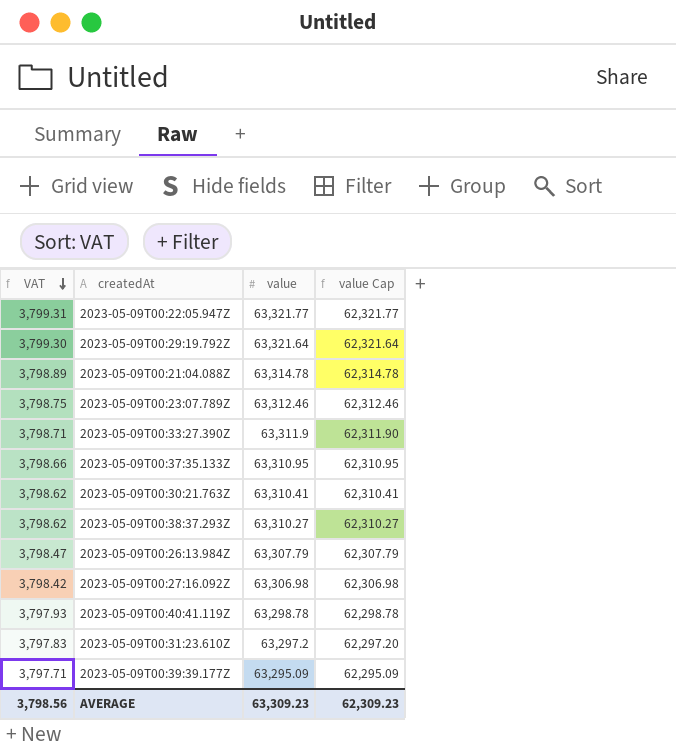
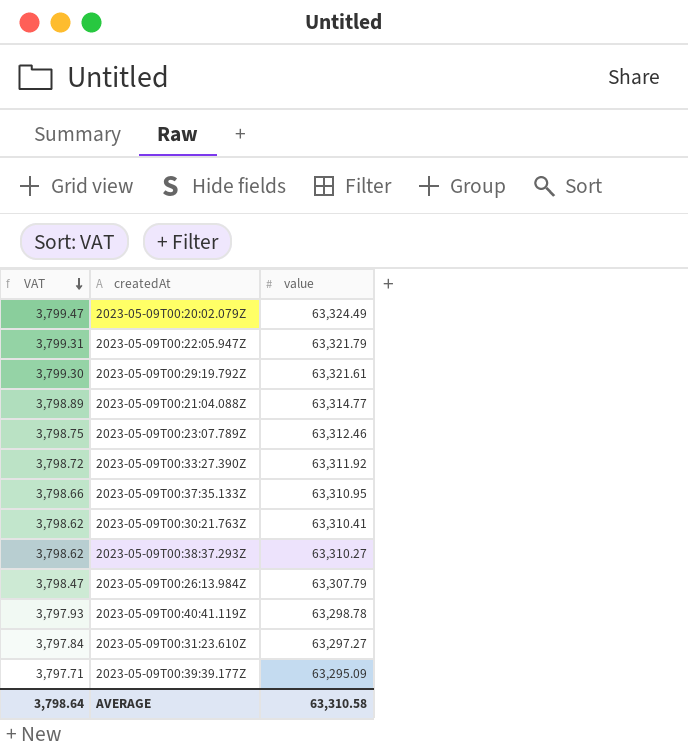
column value Cap | formula: [value] - 1000 -> none
row 2023-05-09T00:27:16.092Z: 3,798.42 | 63,306.98 | 62,306.98 -> none
row 2023-05-09T00:20:02.079Z: none -> 3,799.47 | 63,324.49
2023-05-09T00:22:05.947Z | value: 63,321.77 -> 63,321.79
2023-05-09T00:29:19.792Z | value: 63,321.64 -> 63,321.61
2023-05-09T00:21:04.088Z | value: 63,314.78 -> 63,314.77
2023-05-09T00:33:27.390Z | VAT: 3,798.71 -> 3,798.72
2023-05-09T00:33:27.390Z | value: 63,311.9 -> 63,311.92
2023-05-09T00:31:23.610Z | VAT: 3,797.83 -> 3,797.84
2023-05-09T00:31:23.610Z | value: 63,297.2 -> 63,297.27
AVERAGE | VAT: 3,798.56 -> 3,798.64
AVERAGE | value: 63,309.23 -> 63,310.58

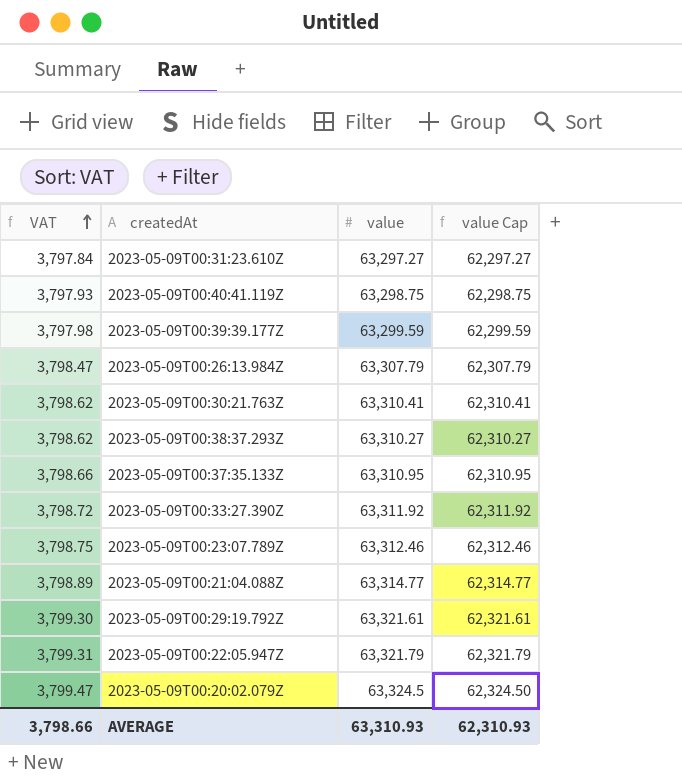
row order: VAT descending -> VAT ascending
column value Cap | formula: none -> [value] - 1000
2023-05-09T00:40:41.119Z | value: 63,298.78 -> 63,298.75
2023-05-09T00:39:39.177Z | VAT: 3,797.71 -> 3,797.98
2023-05-09T00:39:39.177Z | value: 63,295.09 -> 63,299.59
2023-05-09T00:20:02.079Z | value: 63,324.49 -> 63,324.5
AVERAGE | VAT: 3,798.64 -> 3,798.66
AVERAGE | value: 63,310.58 -> 63,310.93

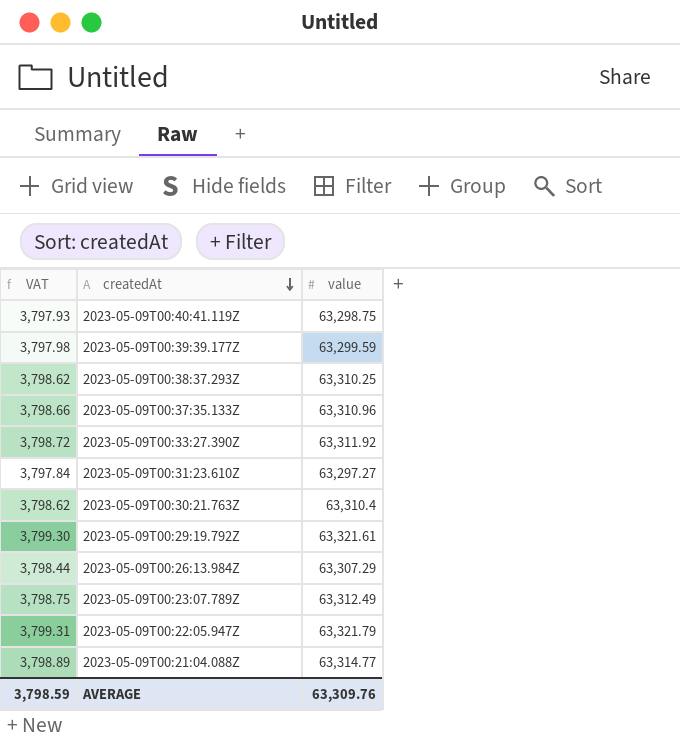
row order: VAT ascending -> createdAt descending
column value Cap | formula: [value] - 1000 -> none
row 2023-05-09T00:20:02.079Z: 3,799.47 | 63,324.5 | 62,324.50 -> none
2023-05-09T00:38:37.293Z | value: 63,310.27 -> 63,310.25
2023-05-09T00:37:35.133Z | value: 63,310.95 -> 63,310.96
2023-05-09T00:30:21.763Z | value: 63,310.41 -> 63,310.4
2023-05-09T00:26:13.984Z | VAT: 3,798.47 -> 3,798.44
2023-05-09T00:26:13.984Z | value: 63,307.79 -> 63,307.29
2023-05-09T00:23:07.789Z | value: 63,312.46 -> 63,312.49
AVERAGE | VAT: 3,798.66 -> 3,798.59
AVERAGE | value: 63,310.93 -> 63,309.76

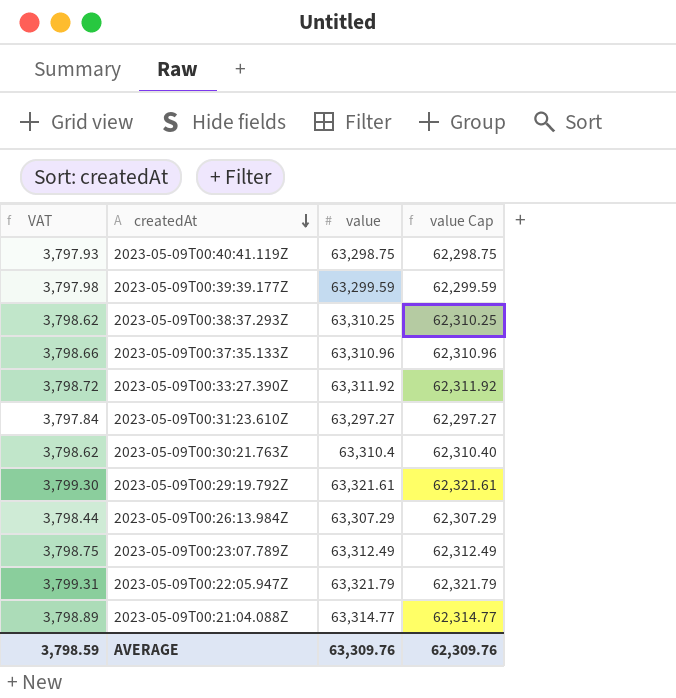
column value Cap | formula: none -> [value] - 1000

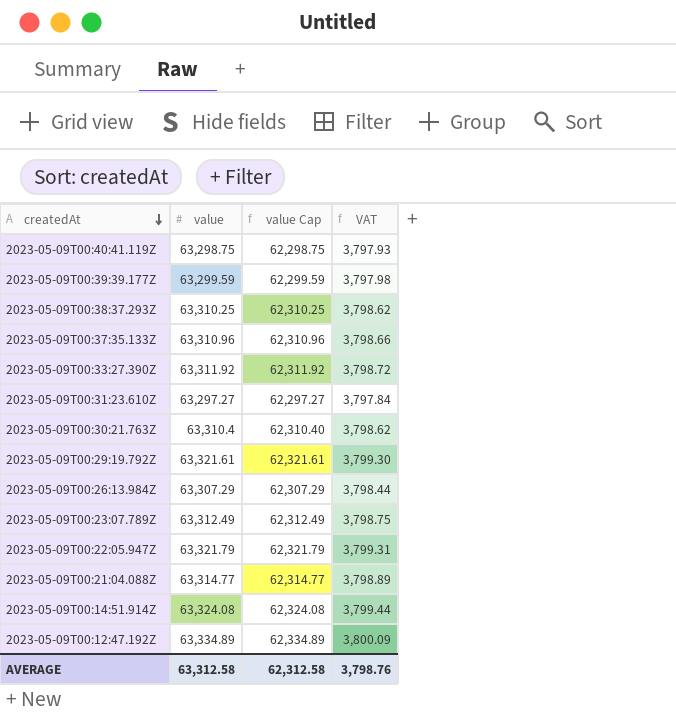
column VAT | position: 1 -> 4
row 2023-05-09T00:14:51.914Z: none -> 63,324.08 | 62,324.08 | 3,799.44
row 2023-05-09T00:12:47.192Z: none -> 63,334.89 | 62,334.89 | 3,800.09
AVERAGE | value: 63,309.76 -> 63,312.58
AVERAGE | value Cap: 62,309.76 -> 62,312.58
AVERAGE | VAT: 3,798.59 -> 3,798.76

